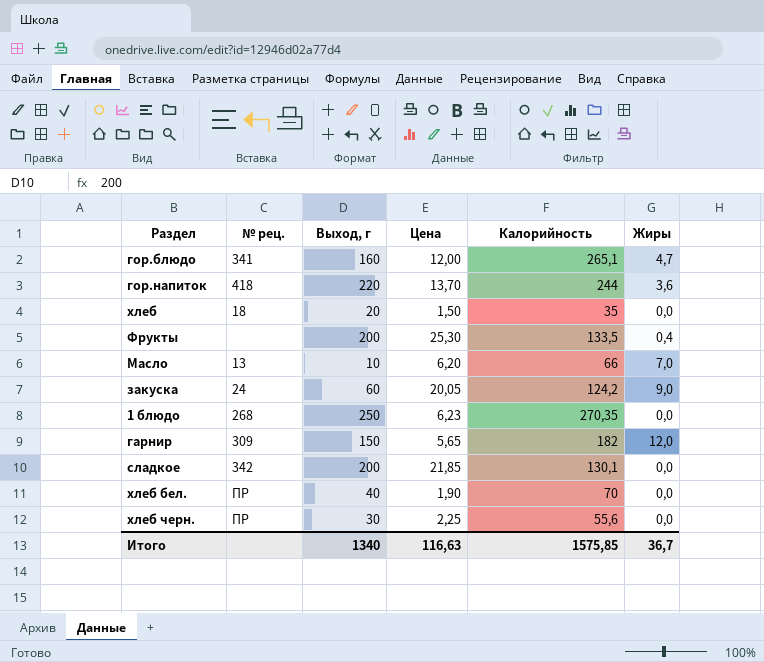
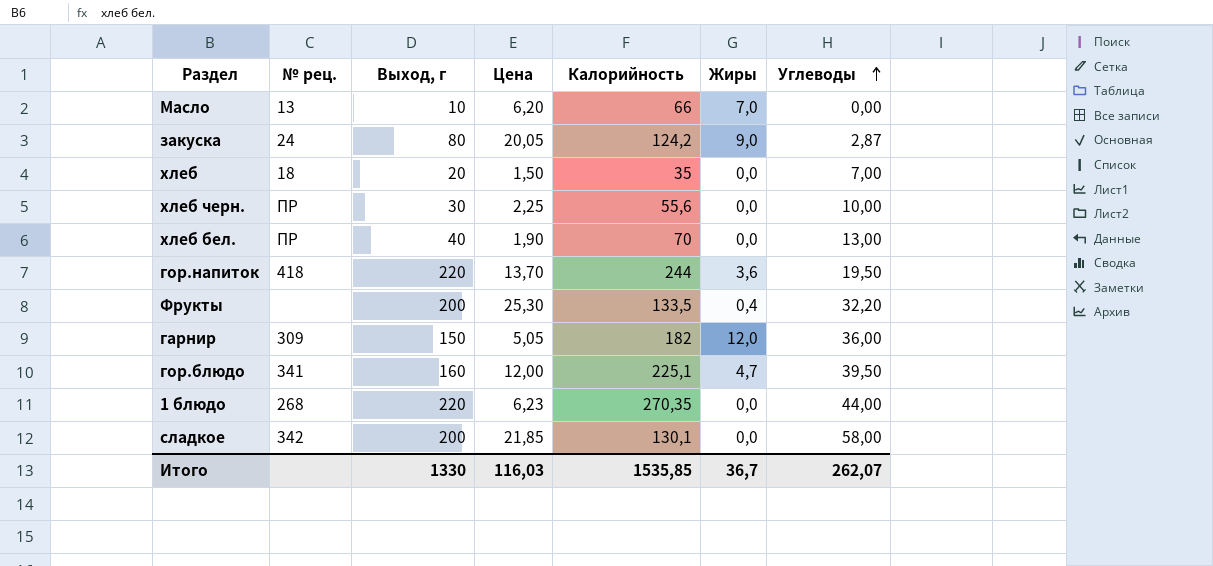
row order: none -> Углеводы ascending
column Углеводы | position: none -> 7
закуска | Выход, г: 60 -> 80
гарнир | Цена: 5,65 -> 5,05
гор.блюдо | Калорийность: 265,1 -> 225,1
1 блюдо | Выход, г: 250 -> 220
Итого | Выход, г: 1340 -> 1330
Итого | Цена: 116,63 -> 116,03
Итого | Калорийность: 1575,85 -> 1535,85

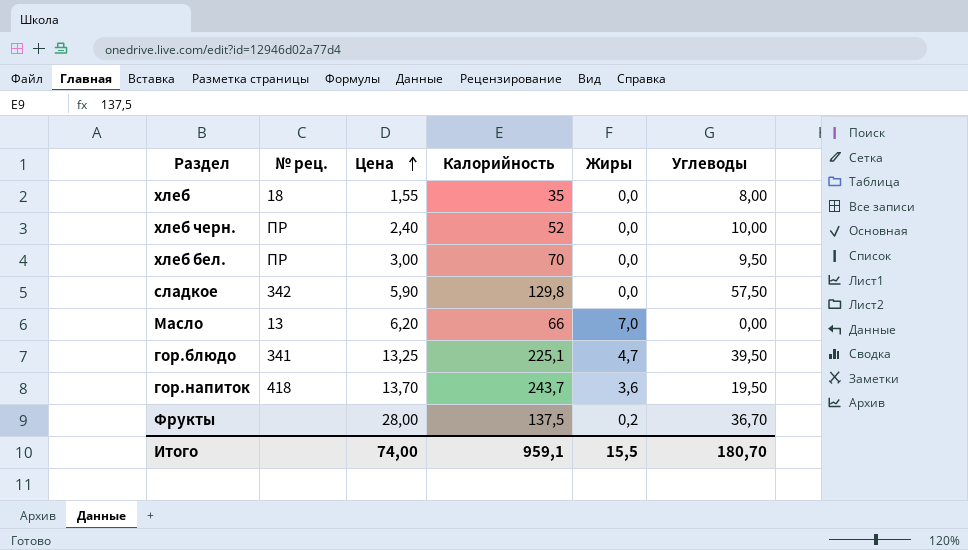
row order: Углеводы ascending -> Цена ascending
column Выход, г | position: 3 -> none
row закуска: 24 | 80 | 20,05 | 124,2 | 9,0 | 2,87 -> none
row гарнир: 309 | 150 | 5,05 | 182 | 12,0 | 36,00 -> none
row 1 блюдо: 268 | 220 | 6,23 | 270,35 | 0,0 | 44,00 -> none
хлеб | Цена: 1,50 -> 1,55
хлеб | Углеводы: 7,00 -> 8,00
хлеб черн. | Цена: 2,25 -> 2,40
хлеб черн. | Калорийность: 55,6 -> 52
хлеб бел. | Цена: 1,90 -> 3,00
хлеб бел. | Углеводы: 13,00 -> 9,50
сладкое | Цена: 21,85 -> 5,90
сладкое | Калорийность: 130,1 -> 129,8
сладкое | Углеводы: 58,00 -> 57,50
гор.блюдо | Цена: 12,00 -> 13,25
гор.напиток | Калорийность: 244 -> 243,7
Фрукты | Цена: 25,30 -> 28,00
Фрукты | Калорийность: 133,5 -> 137,5
Фрукты | Жиры: 0,4 -> 0,2
Фрукты | Углеводы: 32,20 -> 36,70
Итого | Цена: 116,03 -> 74,00
Итого | Калорийность: 1535,85 -> 959,1
Итого | Жиры: 36,7 -> 15,5
Итого | Углеводы: 262,07 -> 180,70

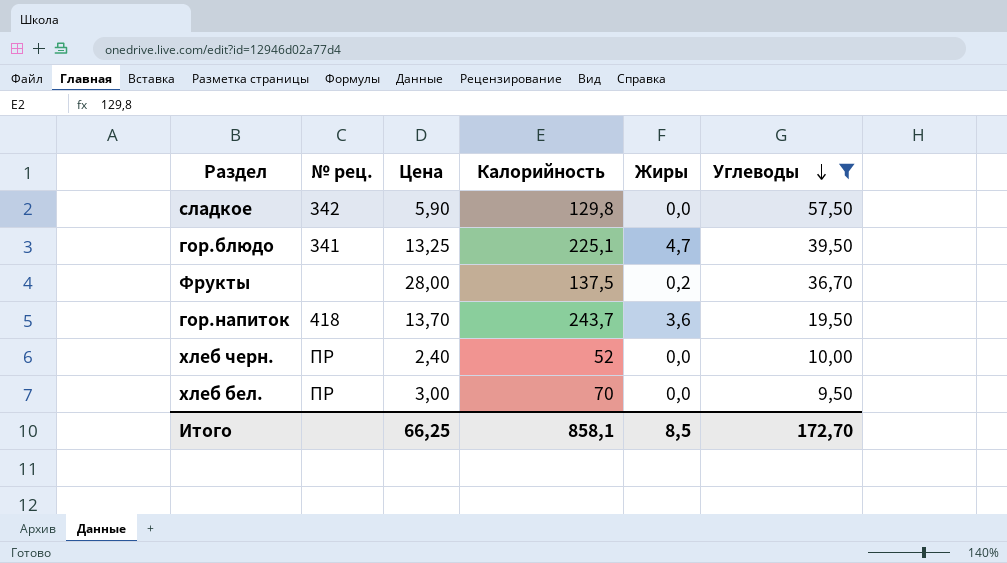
filter: none -> Углеводы >= 9,50
row order: Цена ascending -> Углеводы descending
Итого | Цена: 74,00 -> 66,25
Итого | Калорийность: 959,1 -> 858,1
Итого | Жиры: 15,5 -> 8,5
Итого | Углеводы: 180,70 -> 172,70

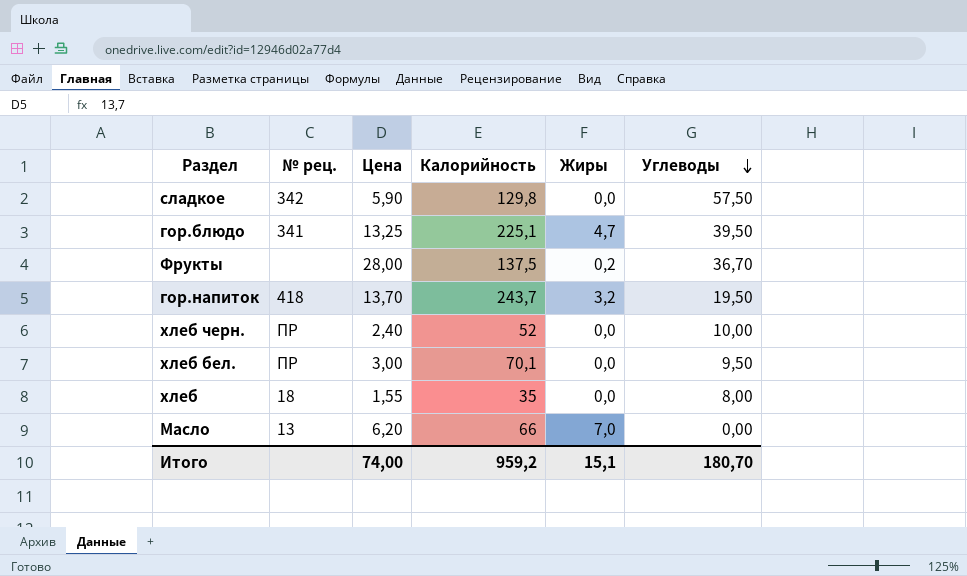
filter: Углеводы >= 9,50 -> none
гор.напиток | Жиры: 3,6 -> 3,2
хлеб бел. | Калорийность: 70 -> 70,1
Итого | Цена: 66,25 -> 74,00
Итого | Калорийность: 858,1 -> 959,2
Итого | Жиры: 8,5 -> 15,1
Итого | Углеводы: 172,70 -> 180,70

